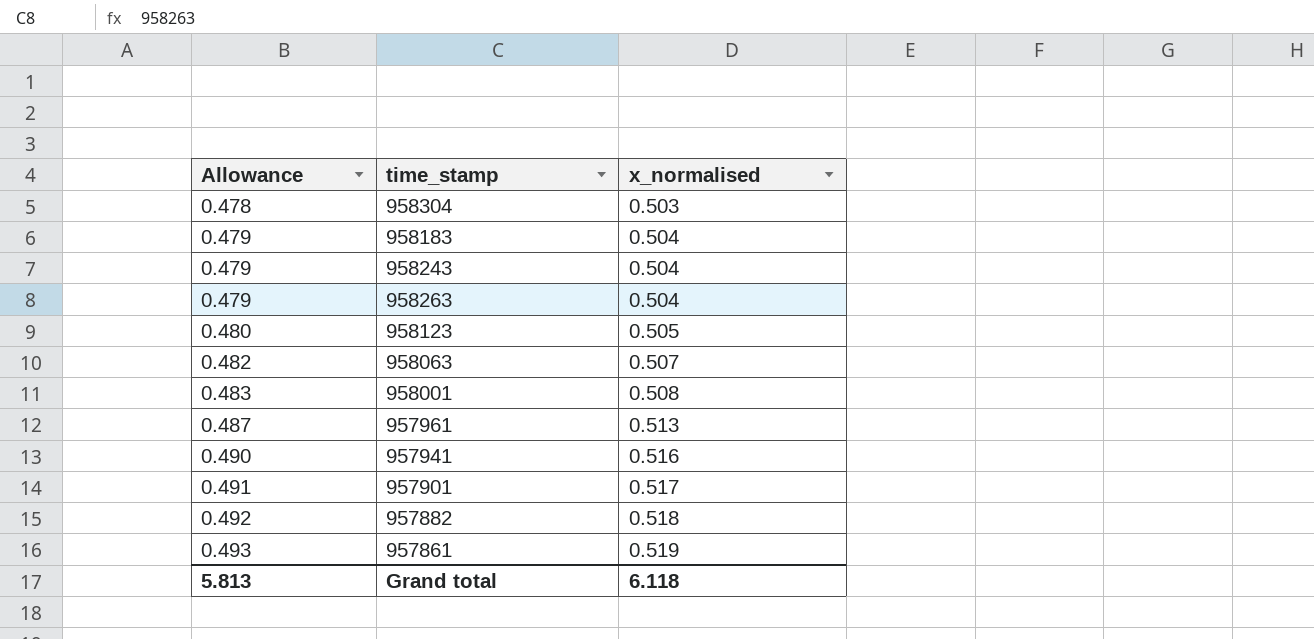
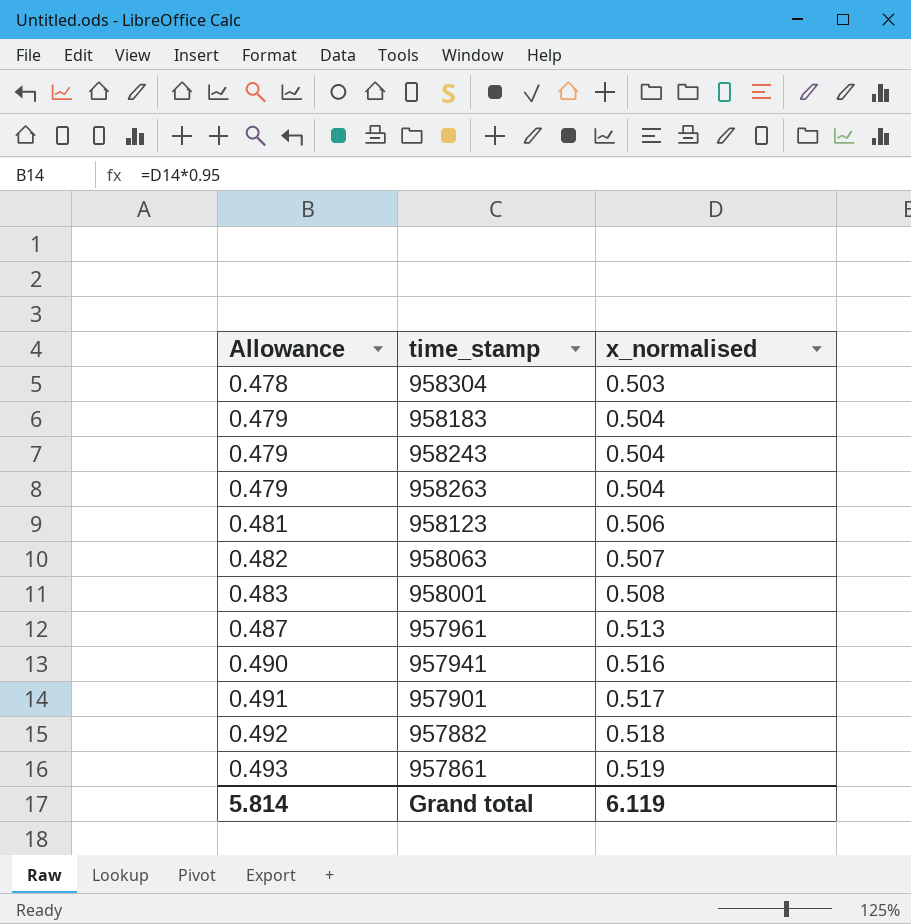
958123 | Allowance: 0.480 -> 0.481
958123 | x_normalised: 0.505 -> 0.506
Grand total | Allowance: 5.813 -> 5.814
Grand total | x_normalised: 6.118 -> 6.119

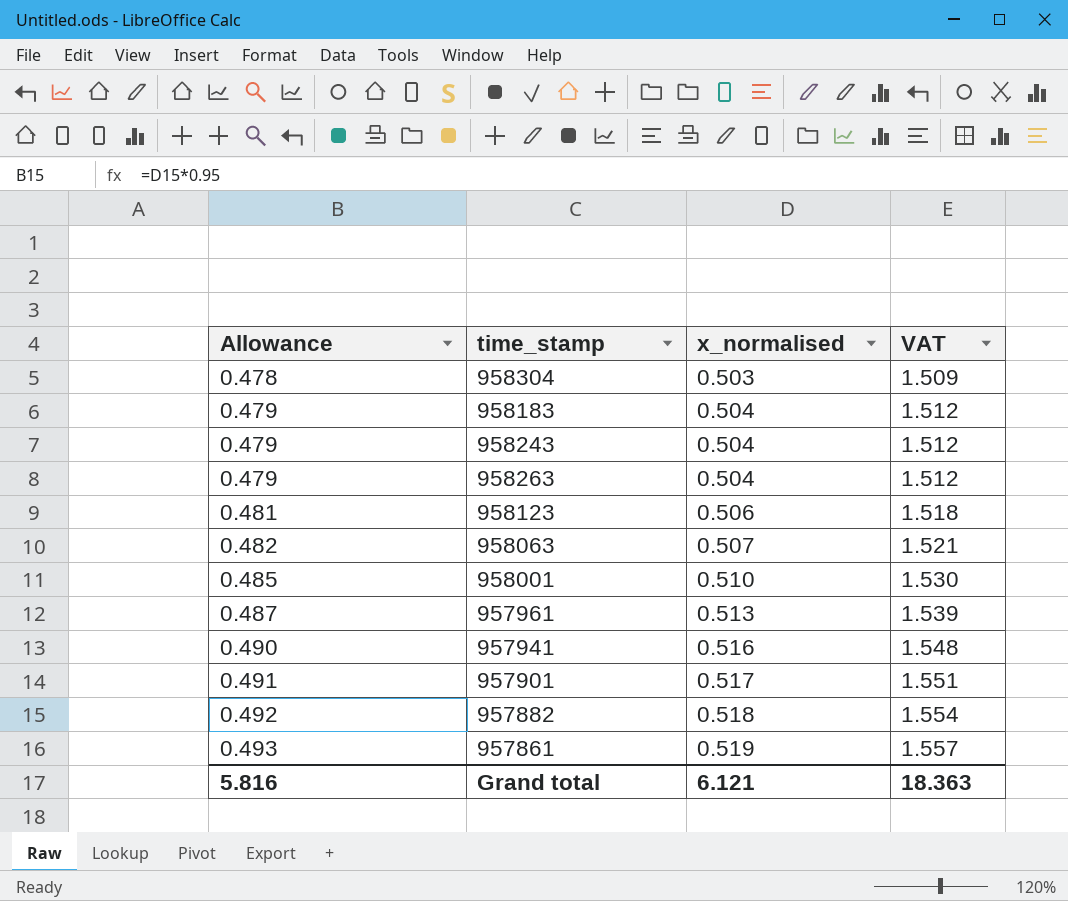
column VAT | formula: none -> [x_normalised] * 3
958001 | Allowance: 0.483 -> 0.485
958001 | x_normalised: 0.508 -> 0.510
Grand total | Allowance: 5.814 -> 5.816
Grand total | x_normalised: 6.119 -> 6.121

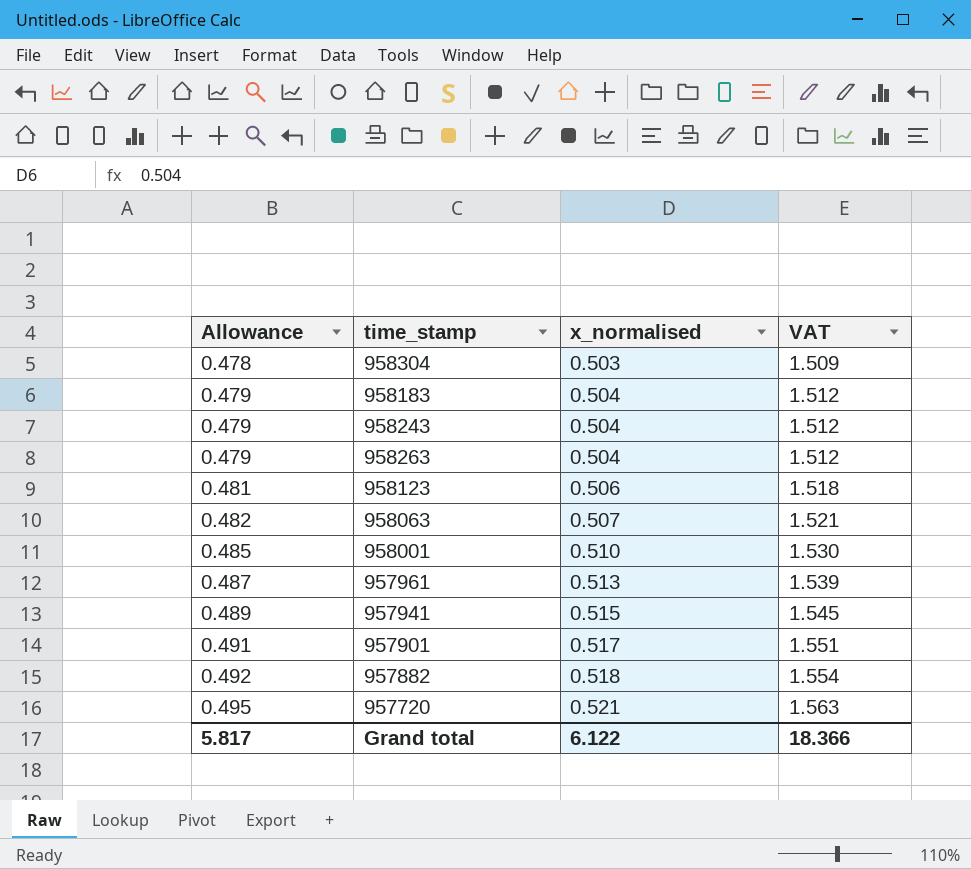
row 957861: 0.493 | 0.519 | 1.557 -> none
957941 | Allowance: 0.490 -> 0.489
957941 | x_normalised: 0.516 -> 0.515
957941 | VAT: 1.548 -> 1.545
row 957720: none -> 0.495 | 0.521 | 1.563
Grand total | Allowance: 5.816 -> 5.817
Grand total | x_normalised: 6.121 -> 6.122
Grand total | VAT: 18.363 -> 18.366

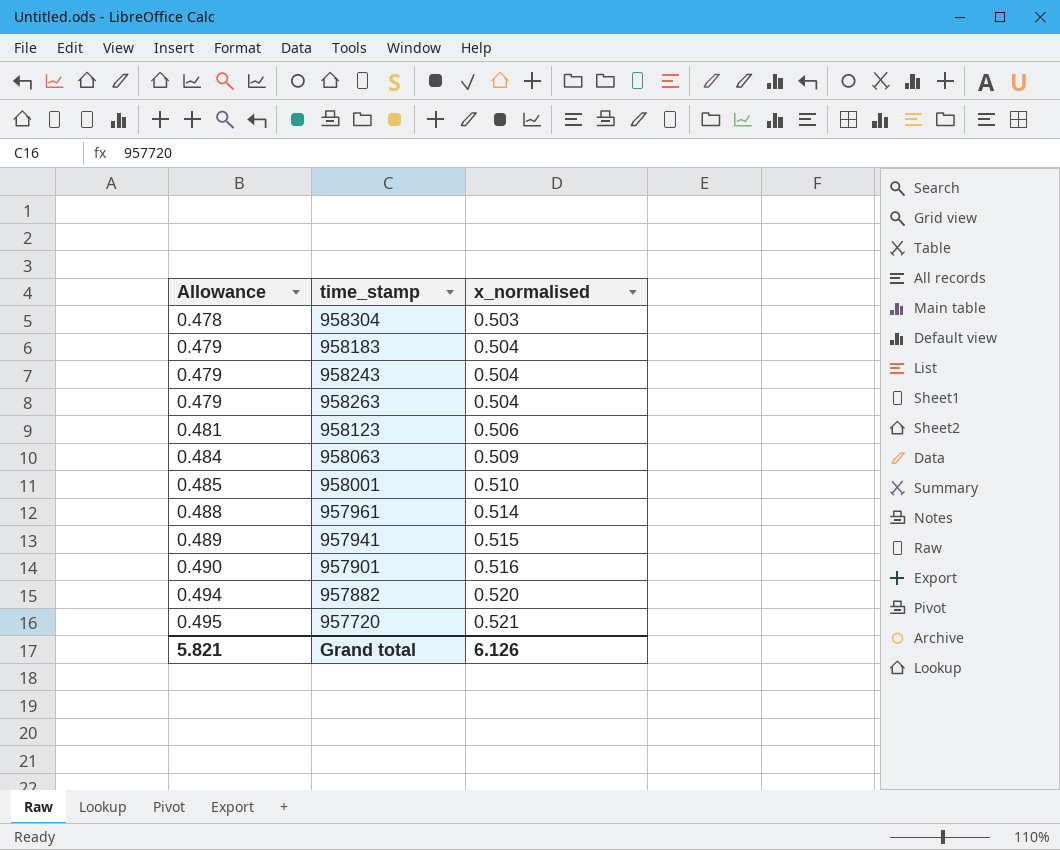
column VAT | formula: [x_normalised] * 3 -> none
958063 | Allowance: 0.482 -> 0.484
958063 | x_normalised: 0.507 -> 0.509
957961 | Allowance: 0.487 -> 0.488
957961 | x_normalised: 0.513 -> 0.514
957901 | Allowance: 0.491 -> 0.490
957901 | x_normalised: 0.517 -> 0.516
957882 | Allowance: 0.492 -> 0.494
957882 | x_normalised: 0.518 -> 0.520
Grand total | Allowance: 5.817 -> 5.821
Grand total | x_normalised: 6.122 -> 6.126

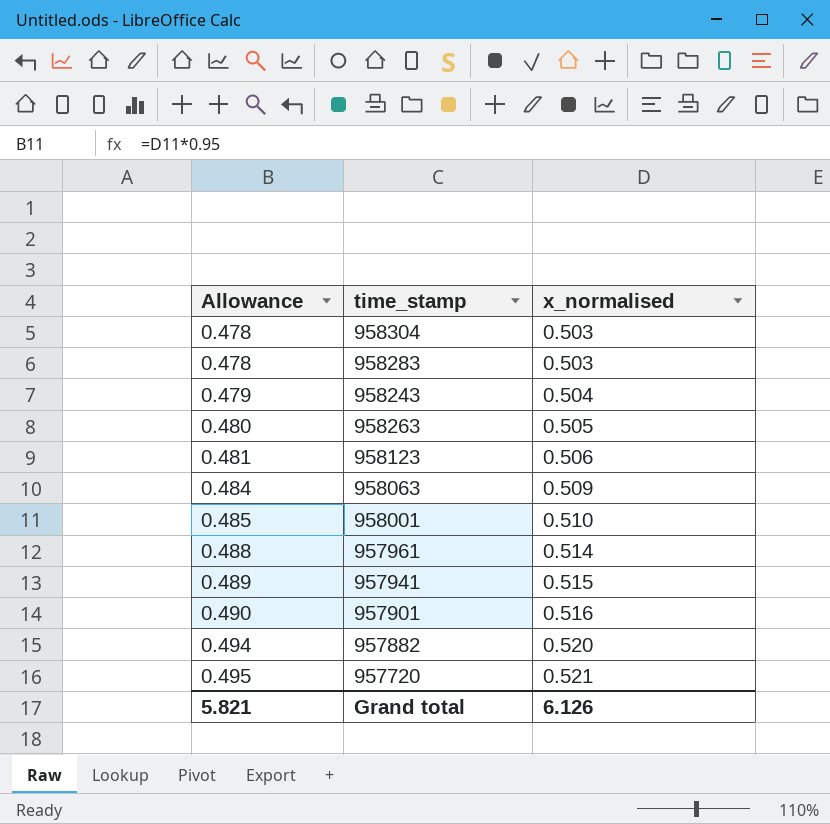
row 958183: 0.479 | 0.504 -> none
row 958283: none -> 0.478 | 0.503
958263 | Allowance: 0.479 -> 0.480
958263 | x_normalised: 0.504 -> 0.505

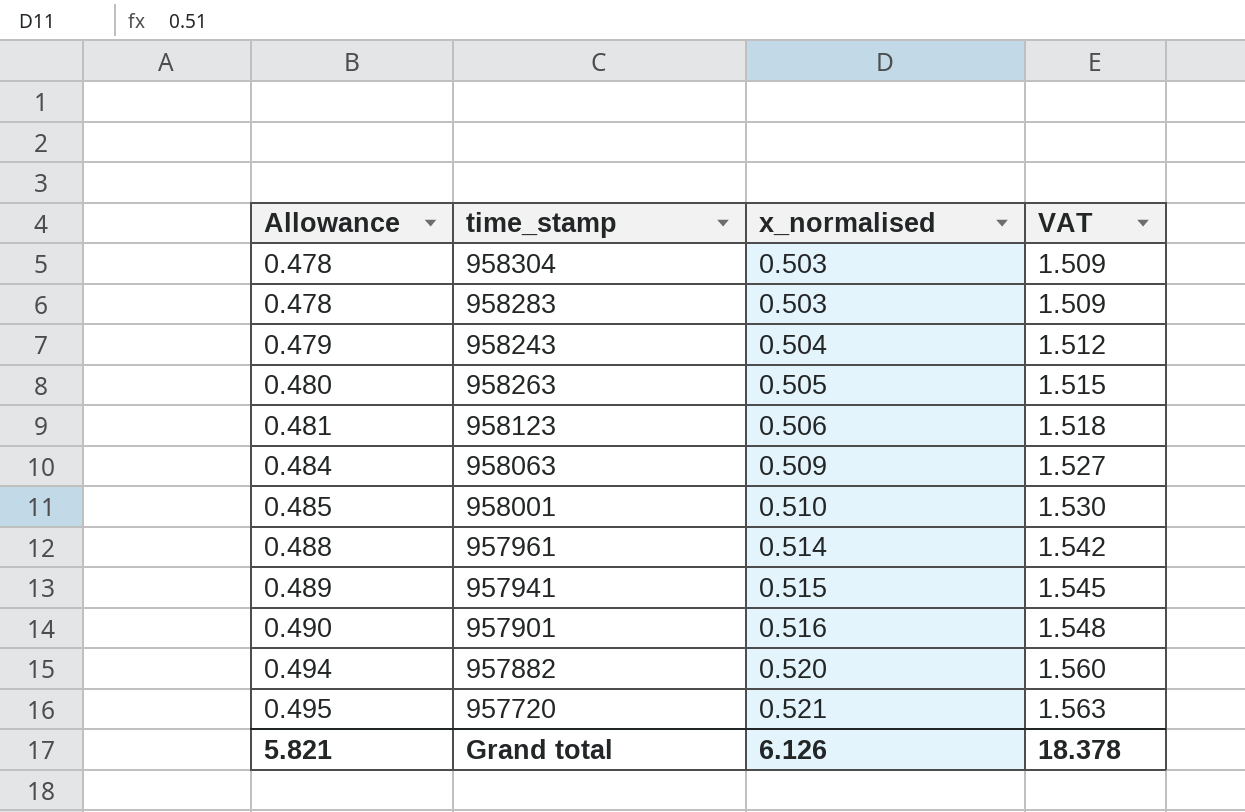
column VAT | formula: none -> [x_normalised] * 3

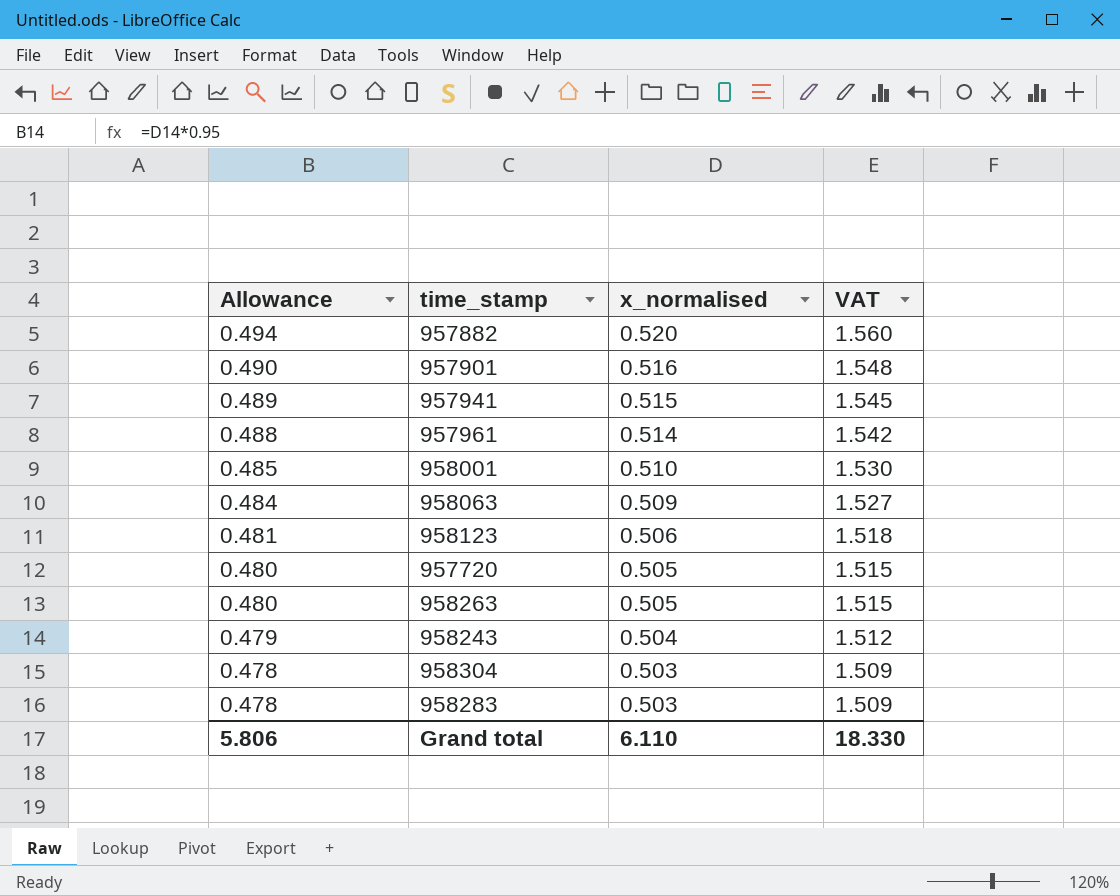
row order: Allowance ascending -> Allowance descending
957720 | Allowance: 0.495 -> 0.480
957720 | x_normalised: 0.521 -> 0.505
957720 | VAT: 1.563 -> 1.515
Grand total | Allowance: 5.821 -> 5.806
Grand total | x_normalised: 6.126 -> 6.110
Grand total | VAT: 18.378 -> 18.330

